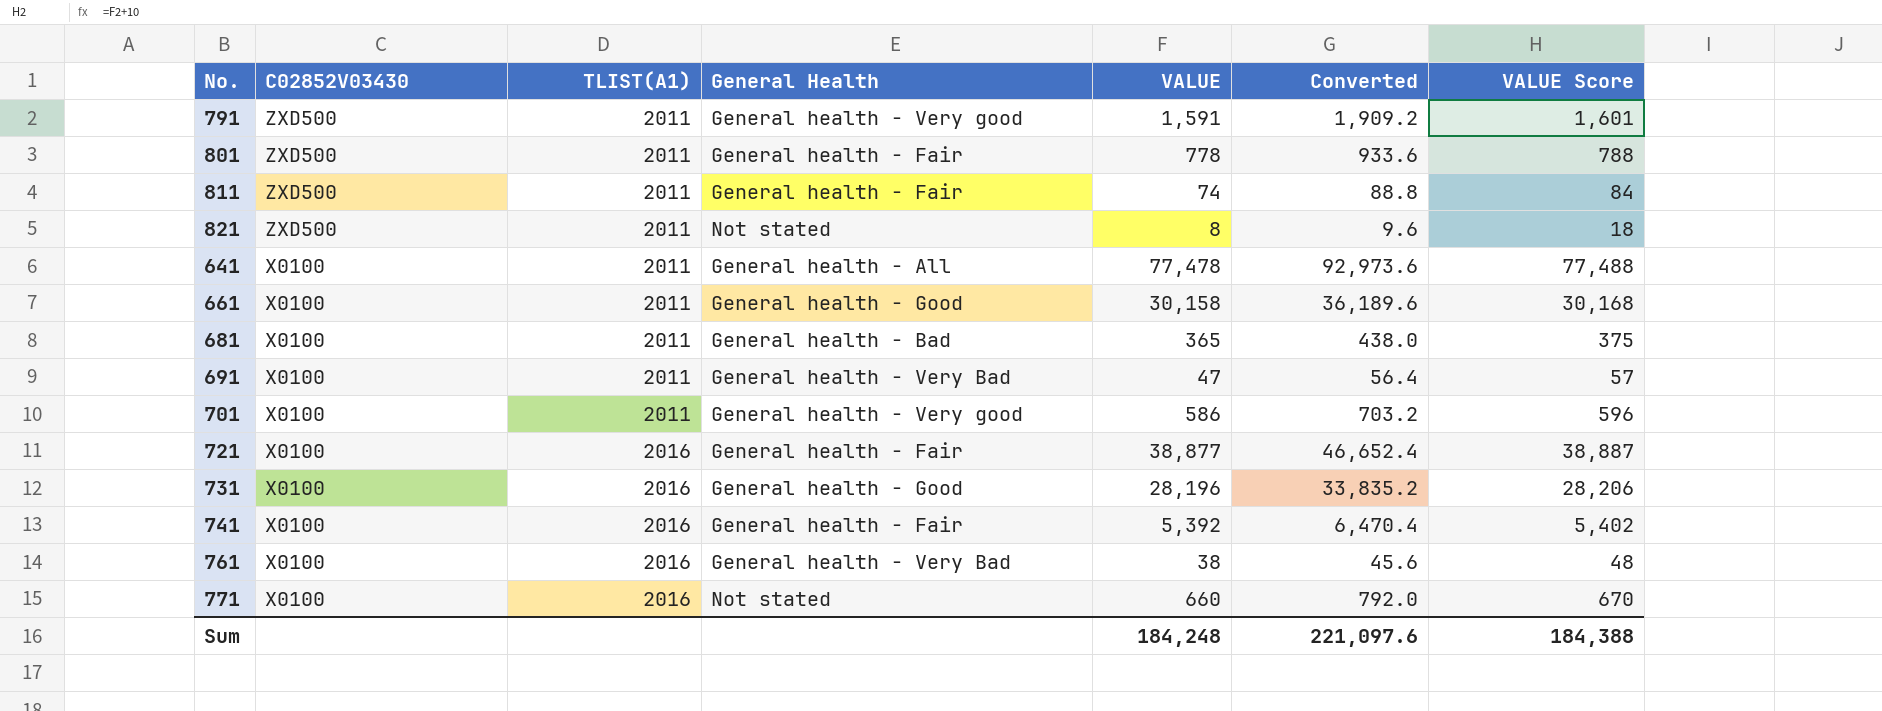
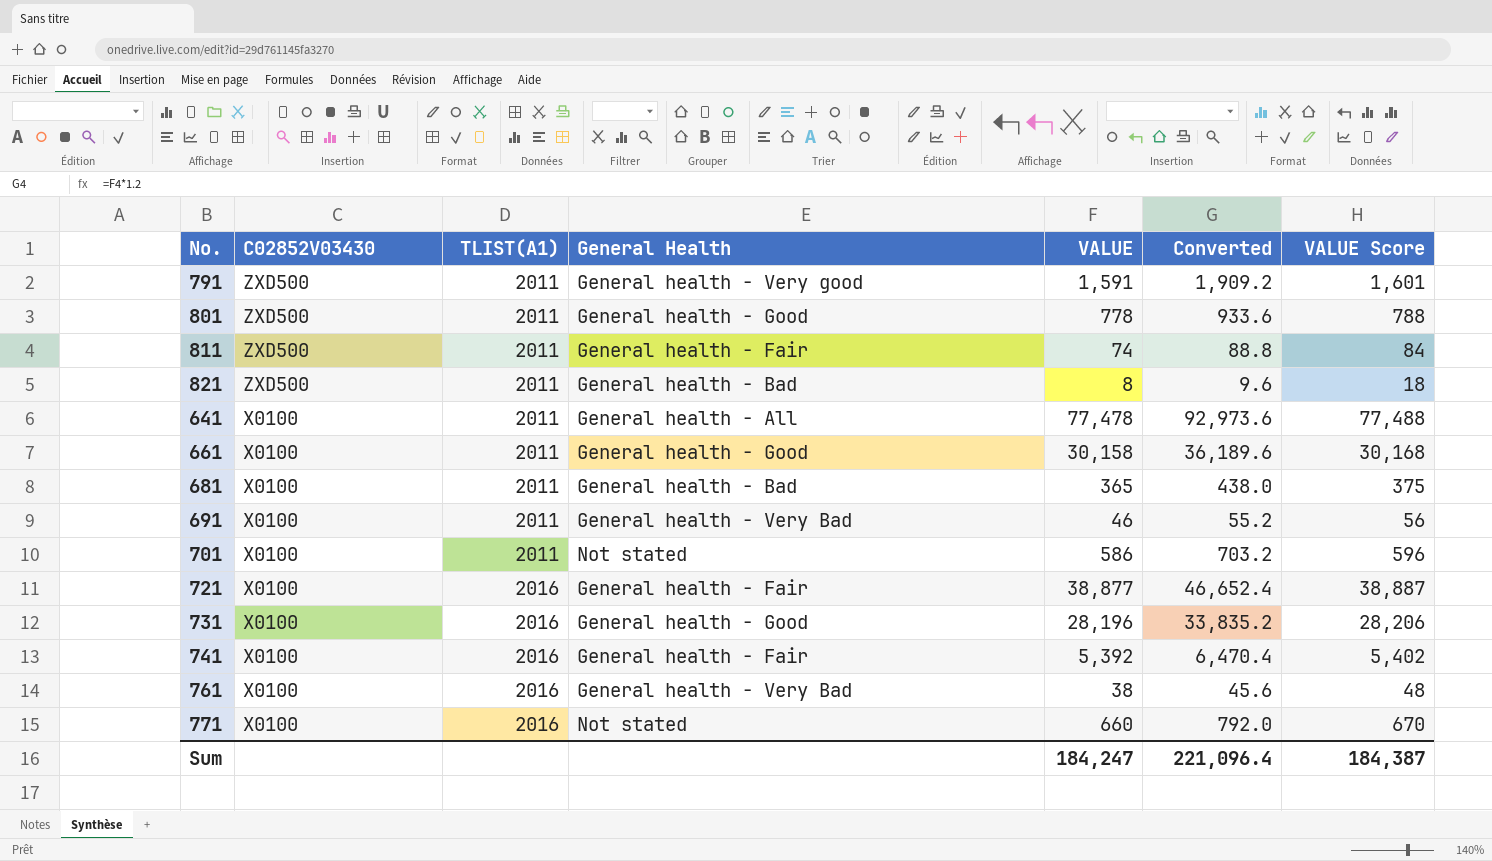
801 | General Health: General health - Fair -> General health - Good
821 | General Health: Not stated -> General health - Bad
691 | VALUE: 47 -> 46
691 | Converted: 56.4 -> 55.2
691 | VALUE Score: 57 -> 56
701 | General Health: General health - Very good -> Not stated
Sum | VALUE: 184,248 -> 184,247
Sum | Converted: 221,097.6 -> 221,096.4
Sum | VALUE Score: 184,388 -> 184,387

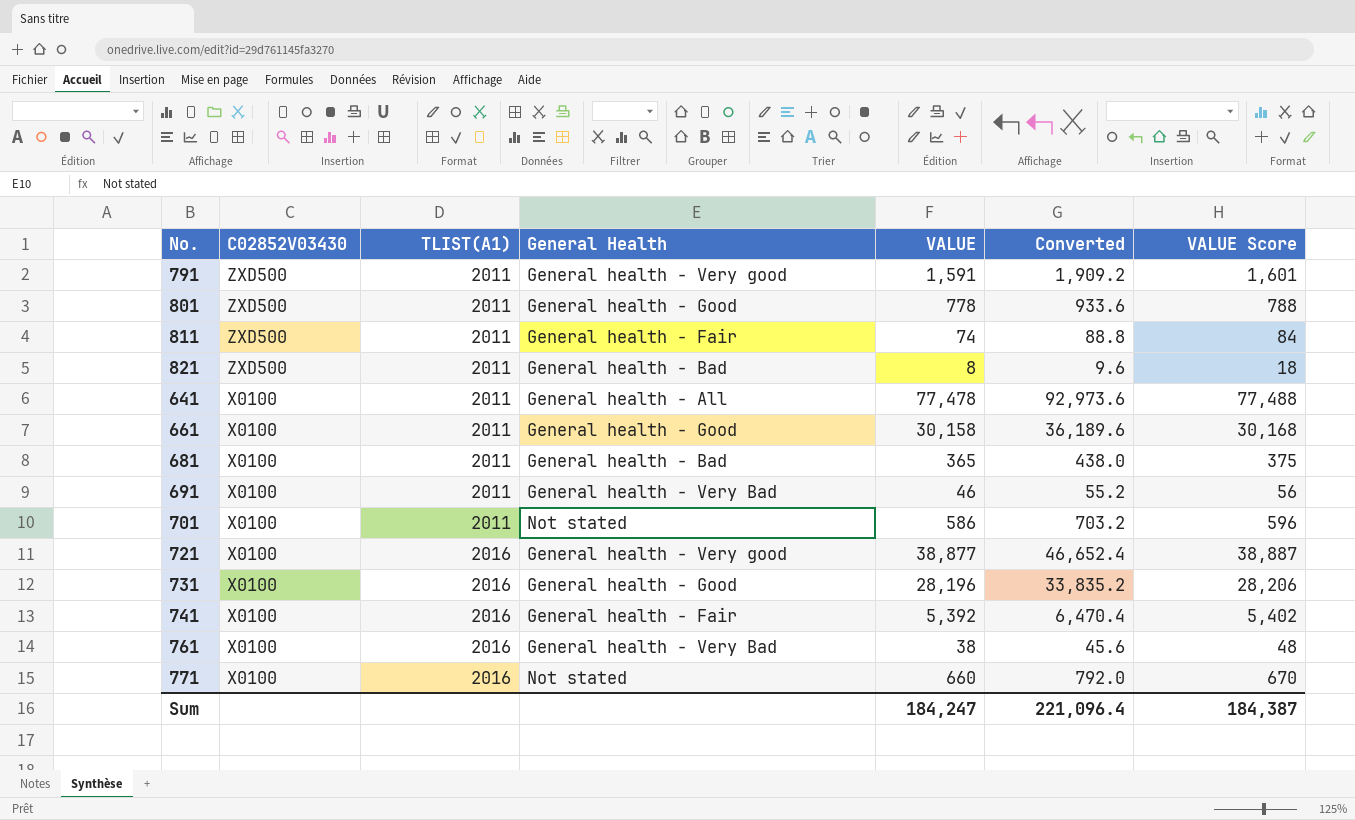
721 | General Health: General health - Fair -> General health - Very good

